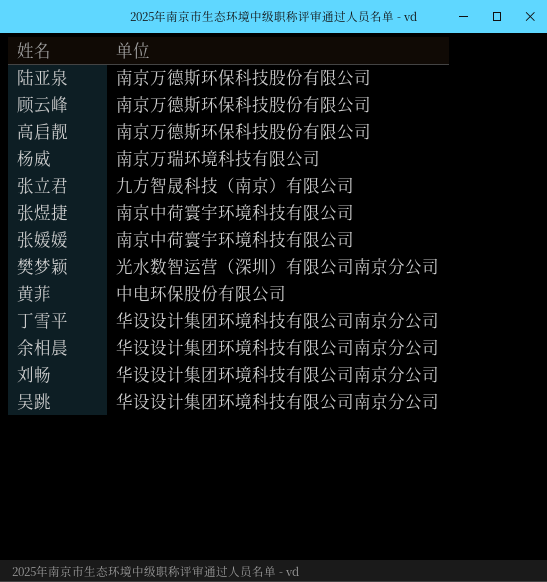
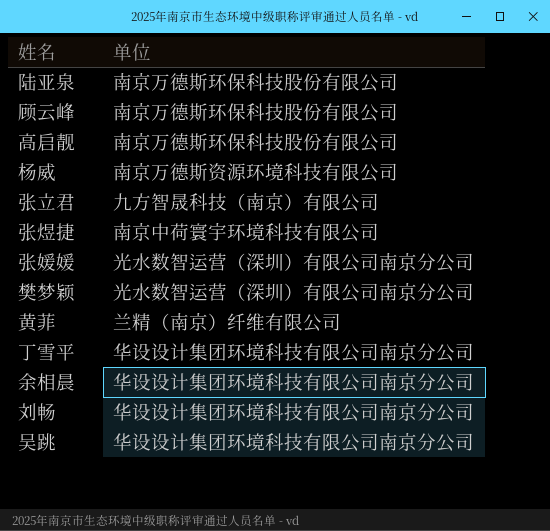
杨威 | 单位: 南京万瑞环境科技有限公司 -> 南京万德斯资源环境科技有限公司
张媛媛 | 单位: 南京中荷寰宇环境科技有限公司 -> 光水数智运营（深圳）有限公司南京分公司
黄菲 | 单位: 中电环保股份有限公司 -> 兰精（南京）纤维有限公司

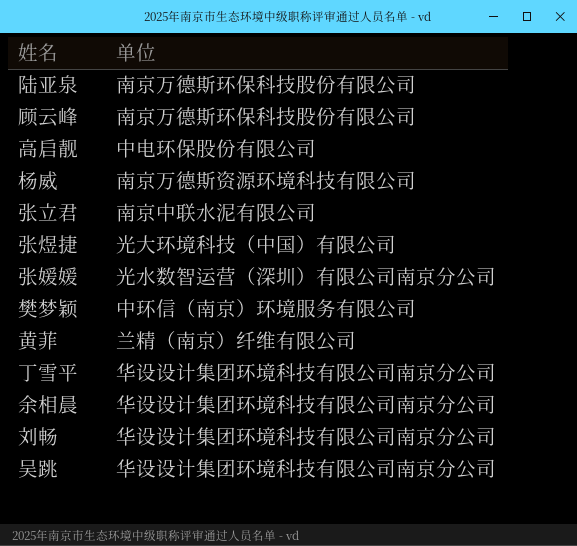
高启靓 | 单位: 南京万德斯环保科技股份有限公司 -> 中电环保股份有限公司
张立君 | 单位: 九方智晟科技（南京）有限公司 -> 南京中联水泥有限公司
张煜捷 | 单位: 南京中荷寰宇环境科技有限公司 -> 光大环境科技（中国）有限公司
樊梦颖 | 单位: 光水数智运营（深圳）有限公司南京分公司 -> 中环信（南京）环境服务有限公司

